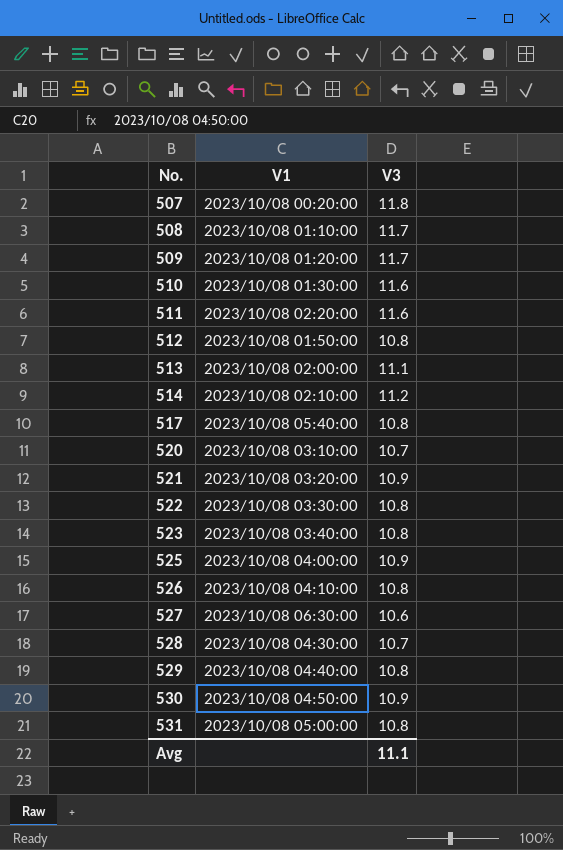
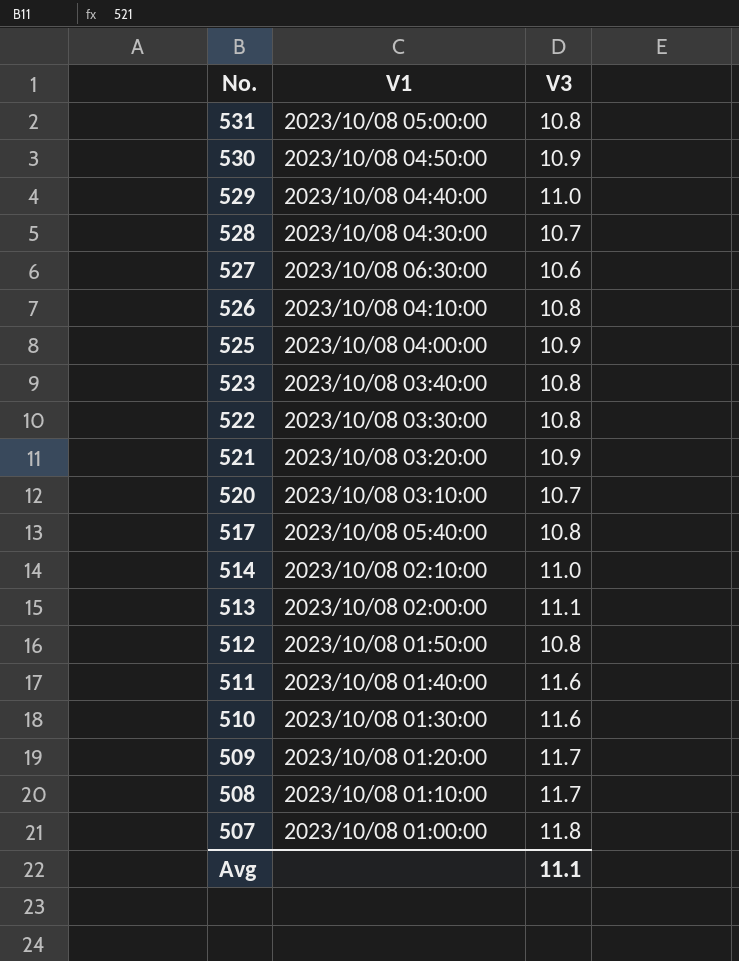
row order: No. ascending -> No. descending
529 | V3: 10.8 -> 11.0
514 | V3: 11.2 -> 11.0
511 | V1: 2023/10/08 02:20:00 -> 2023/10/08 01:40:00
507 | V1: 2023/10/08 00:20:00 -> 2023/10/08 01:00:00

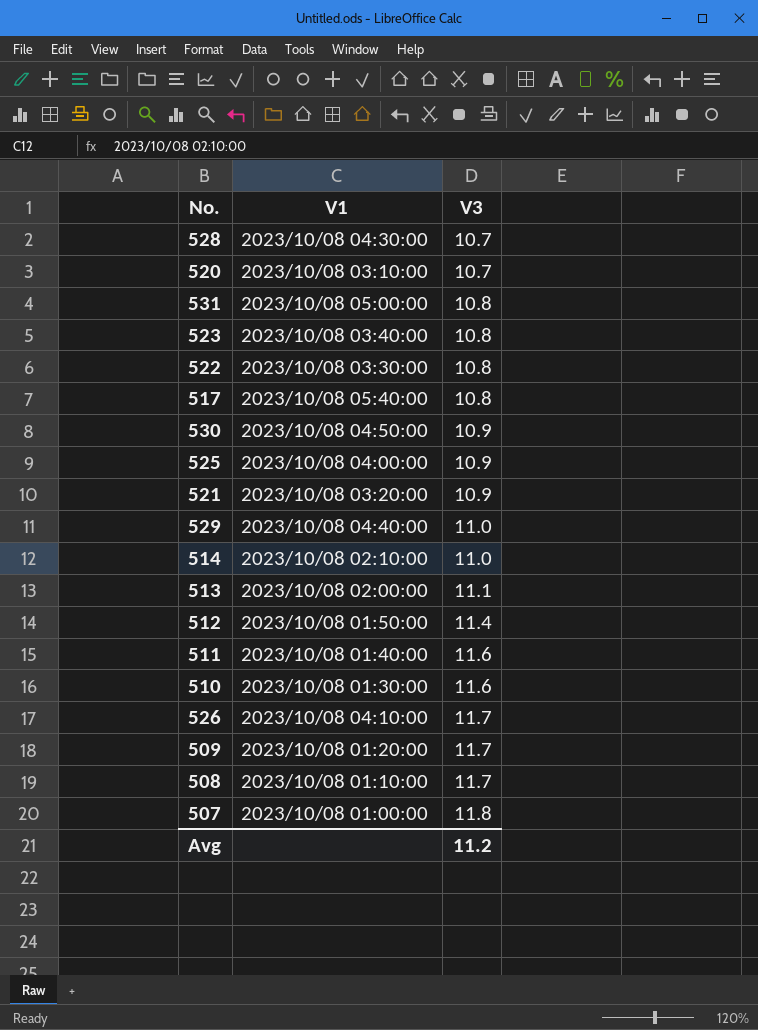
row order: No. descending -> V3 ascending
row 527: 2023/10/08 06:30:00 | 10.6 -> none
512 | V3: 10.8 -> 11.4
526 | V3: 10.8 -> 11.7
Avg | V3: 11.1 -> 11.2

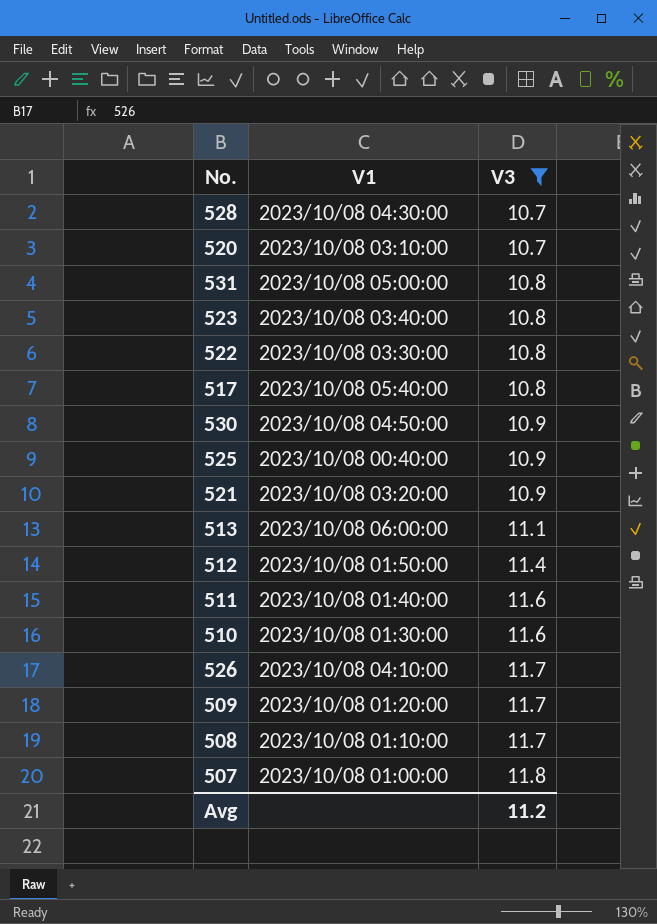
filter: none -> V3 != 11.0
525 | V1: 2023/10/08 04:00:00 -> 2023/10/08 00:40:00
513 | V1: 2023/10/08 02:00:00 -> 2023/10/08 06:00:00

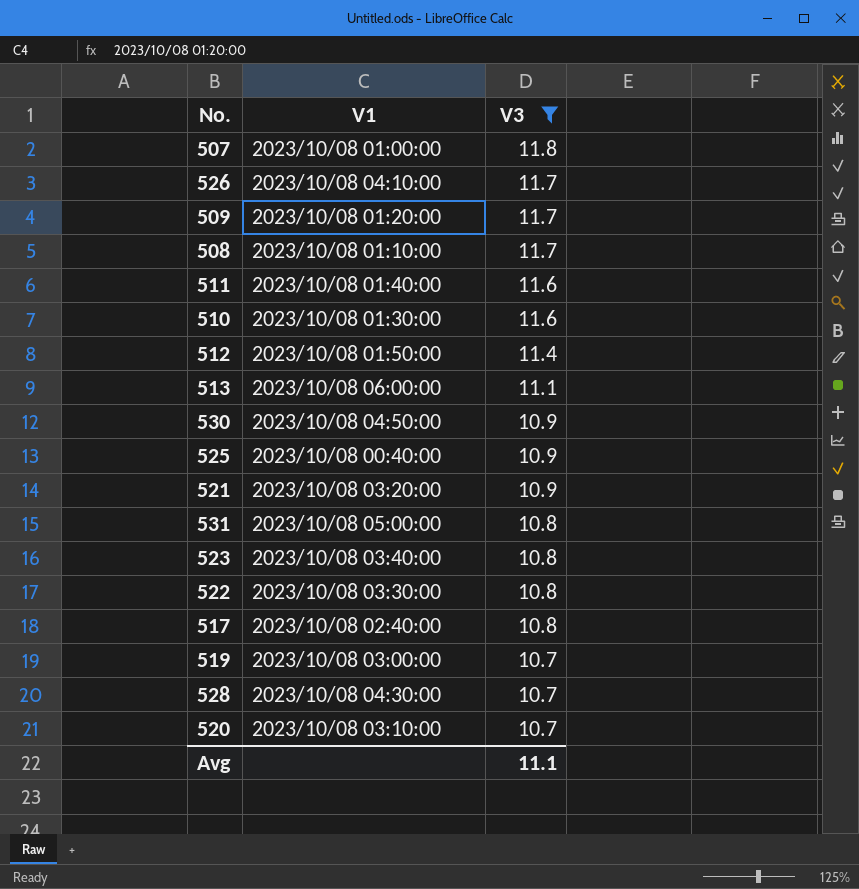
row order: V3 ascending -> V3 descending
517 | V1: 2023/10/08 05:40:00 -> 2023/10/08 02:40:00
row 519: none -> 2023/10/08 03:00:00 | 10.7
Avg | V3: 11.2 -> 11.1

